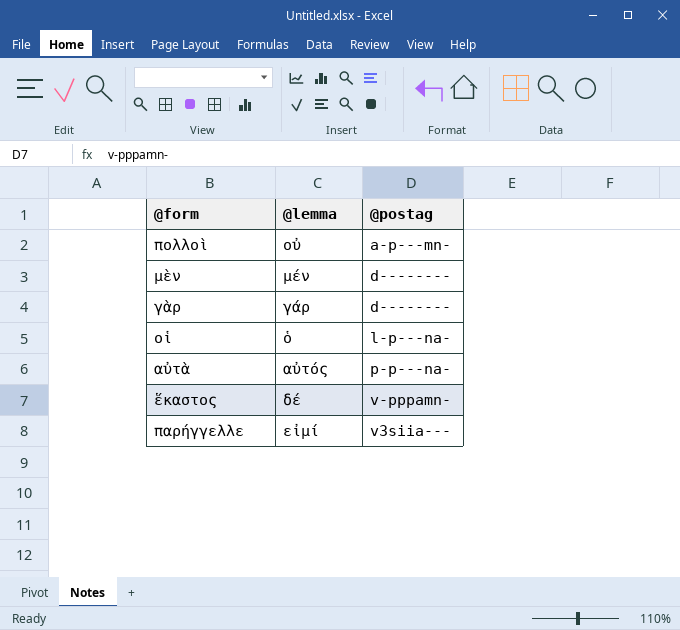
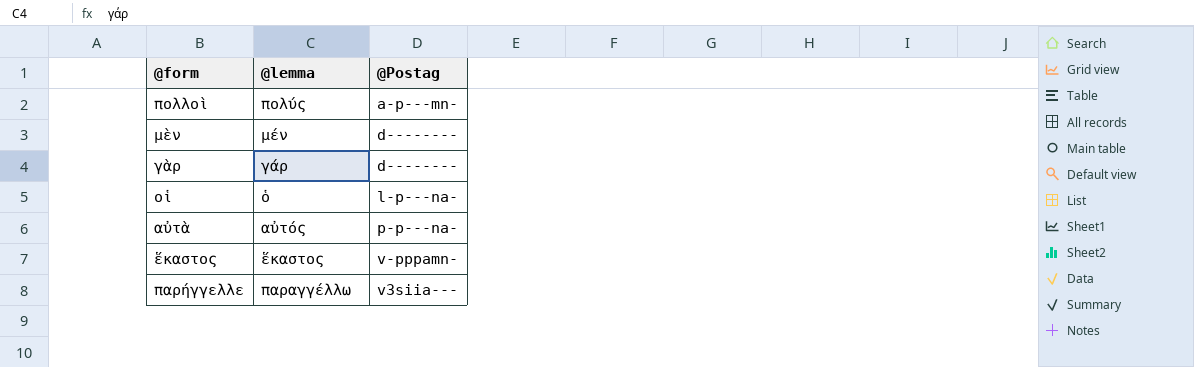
column name: @postag -> @Postag
πολλοὶ | @lemma: οὐ -> πολύς
ἕκαστος | @lemma: δέ -> ἕκαστος
παρήγγελλε | @lemma: εἰμί -> παραγγέλλω

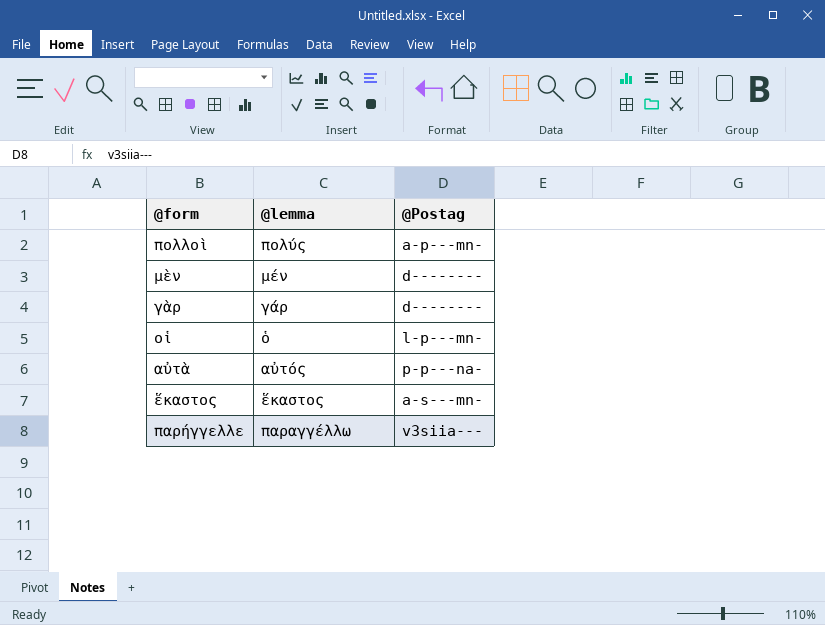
οἱ | @Postag: l-p---na- -> l-p---mn-
ἕκαστος | @Postag: v-pppamn- -> a-s---mn-

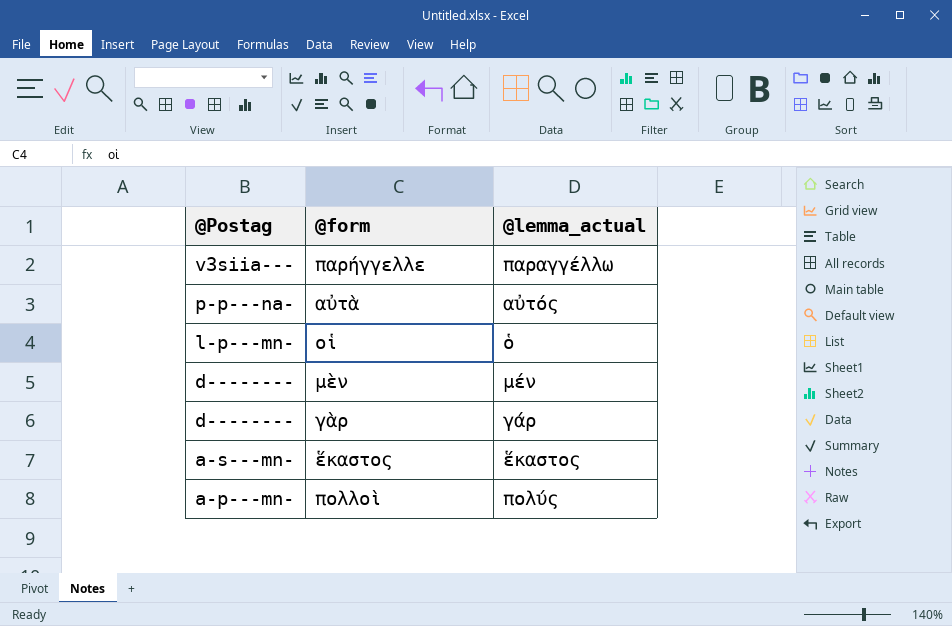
row order: none -> @Postag descending
column @Postag | position: 3 -> 1
column name: @lemma -> @lemma_actual

